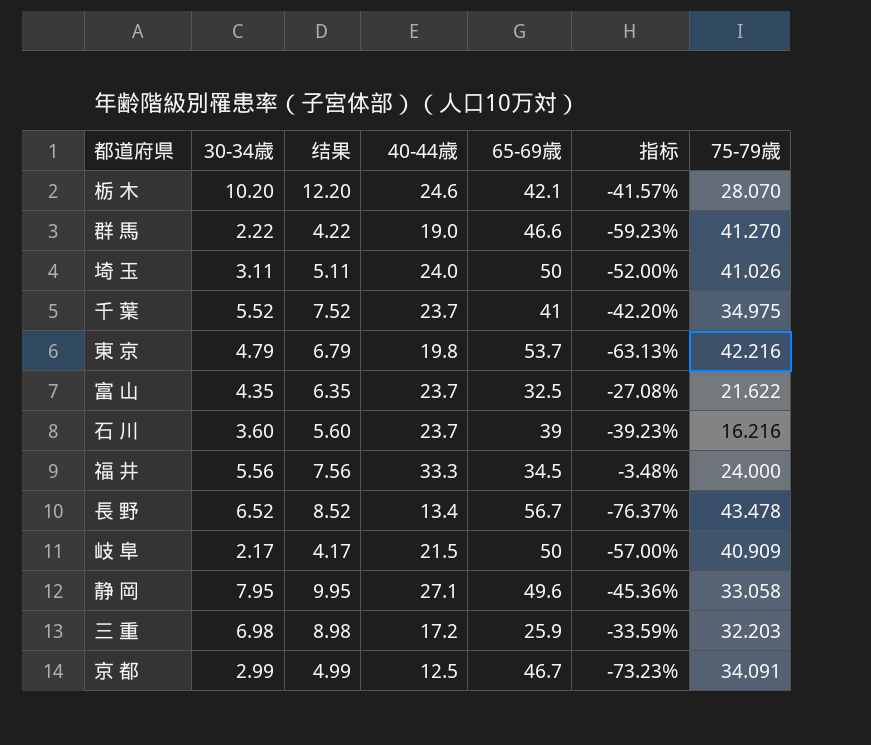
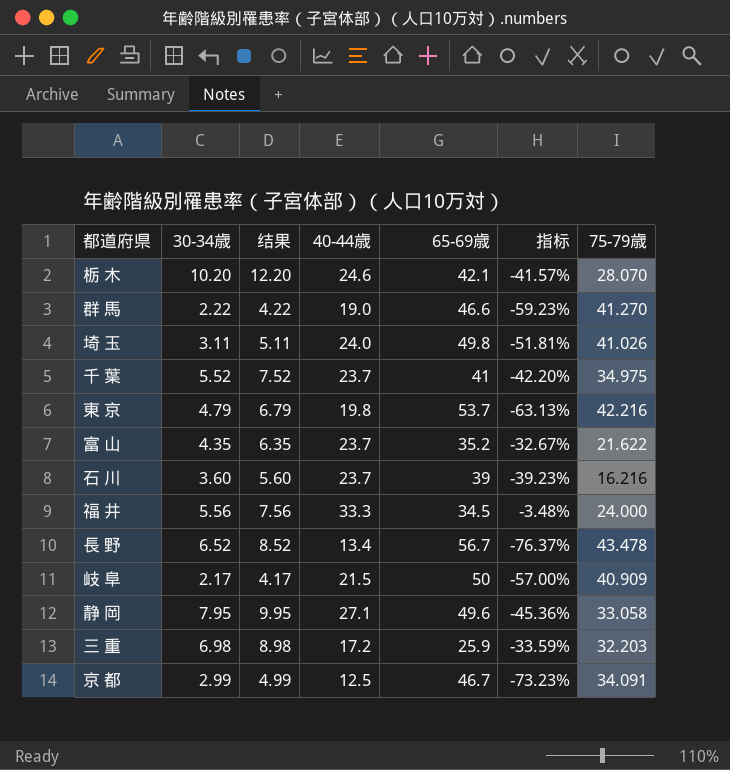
埼 玉 | 65-69歳: 50 -> 49.8
埼 玉 | 指标: -52.00% -> -51.81%
富 山 | 65-69歳: 32.5 -> 35.2
富 山 | 指标: -27.08% -> -32.67%

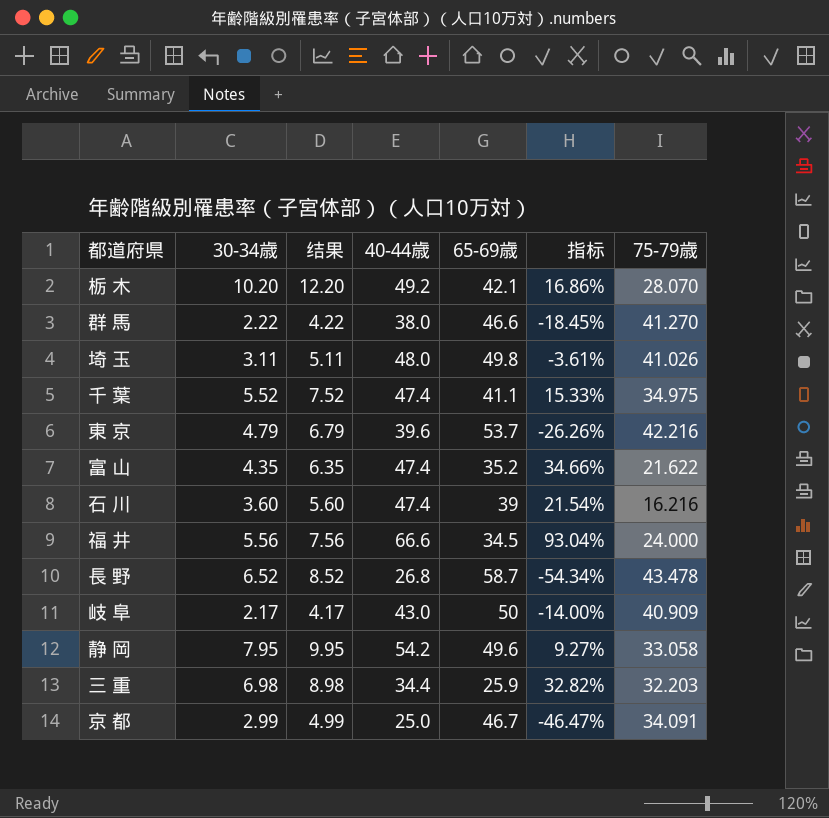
栃 木 | 40-44歳: 24.6 -> 49.2
栃 木 | 指标: -41.57% -> 16.86%
群 馬 | 40-44歳: 19.0 -> 38.0
群 馬 | 指标: -59.23% -> -18.45%
埼 玉 | 40-44歳: 24.0 -> 48.0
埼 玉 | 指标: -51.81% -> -3.61%
千 葉 | 40-44歳: 23.7 -> 47.4
千 葉 | 65-69歳: 41 -> 41.1
千 葉 | 指标: -42.20% -> 15.33%
東 京 | 40-44歳: 19.8 -> 39.6
東 京 | 指标: -63.13% -> -26.26%
富 山 | 40-44歳: 23.7 -> 47.4
富 山 | 指标: -32.67% -> 34.66%
石 川 | 40-44歳: 23.7 -> 47.4
石 川 | 指标: -39.23% -> 21.54%
福 井 | 40-44歳: 33.3 -> 66.6
福 井 | 指标: -3.48% -> 93.04%
長 野 | 40-44歳: 13.4 -> 26.8
長 野 | 65-69歳: 56.7 -> 58.7
長 野 | 指标: -76.37% -> -54.34%
岐 阜 | 40-44歳: 21.5 -> 43.0
岐 阜 | 指标: -57.00% -> -14.00%
静 岡 | 40-44歳: 27.1 -> 54.2
静 岡 | 指标: -45.36% -> 9.27%
三 重 | 40-44歳: 17.2 -> 34.4
三 重 | 指标: -33.59% -> 32.82%
京 都 | 40-44歳: 12.5 -> 25.0
京 都 | 指标: -73.23% -> -46.47%

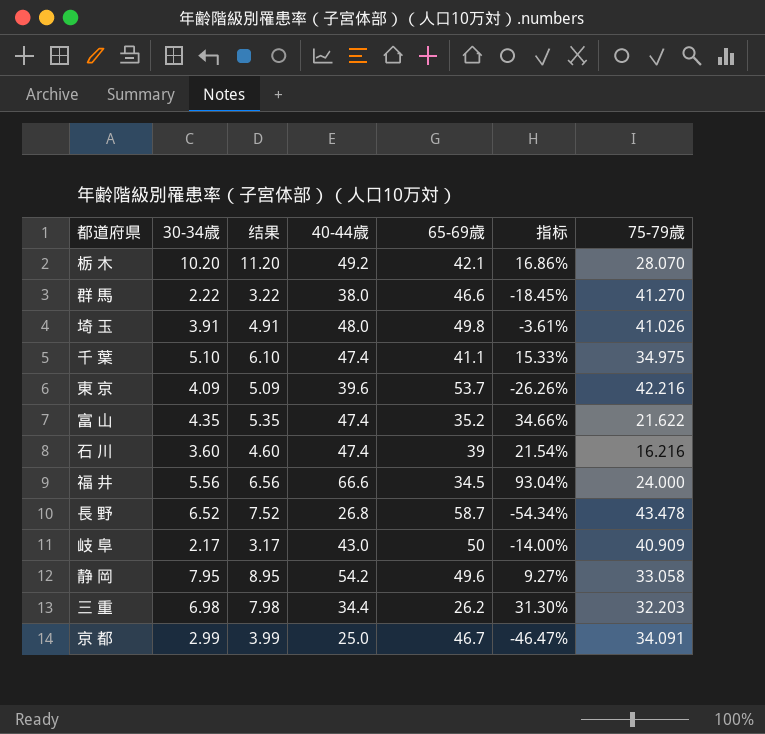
column 结果 | formula: [30-34歳] + 2 -> [30-34歳] + 1
埼 玉 | 30-34歳: 3.11 -> 3.91
千 葉 | 30-34歳: 5.52 -> 5.10
東 京 | 30-34歳: 4.79 -> 4.09
三 重 | 65-69歳: 25.9 -> 26.2
三 重 | 指标: 32.82% -> 31.30%

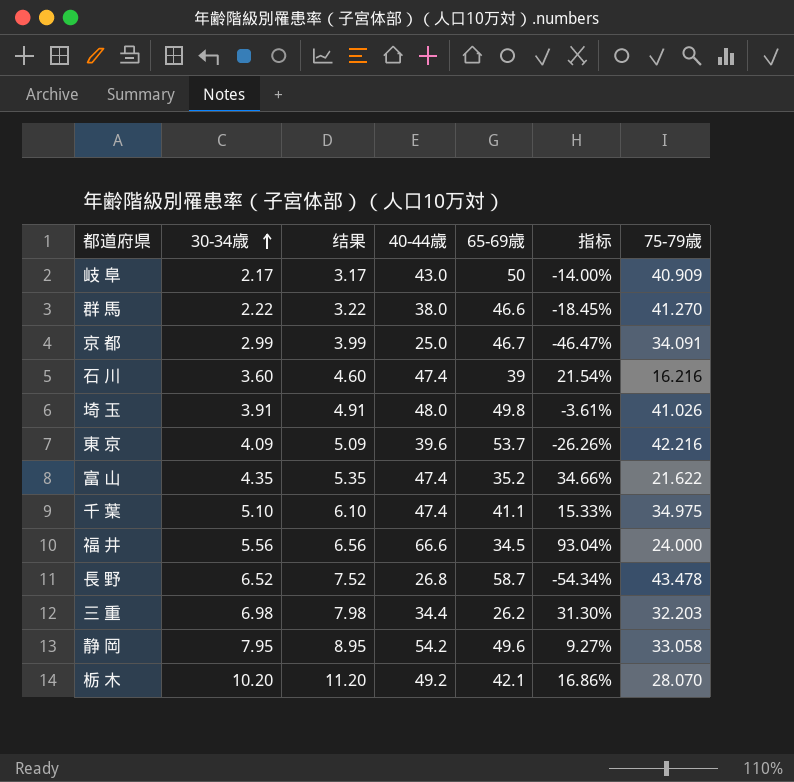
row order: none -> 30-34歳 ascending

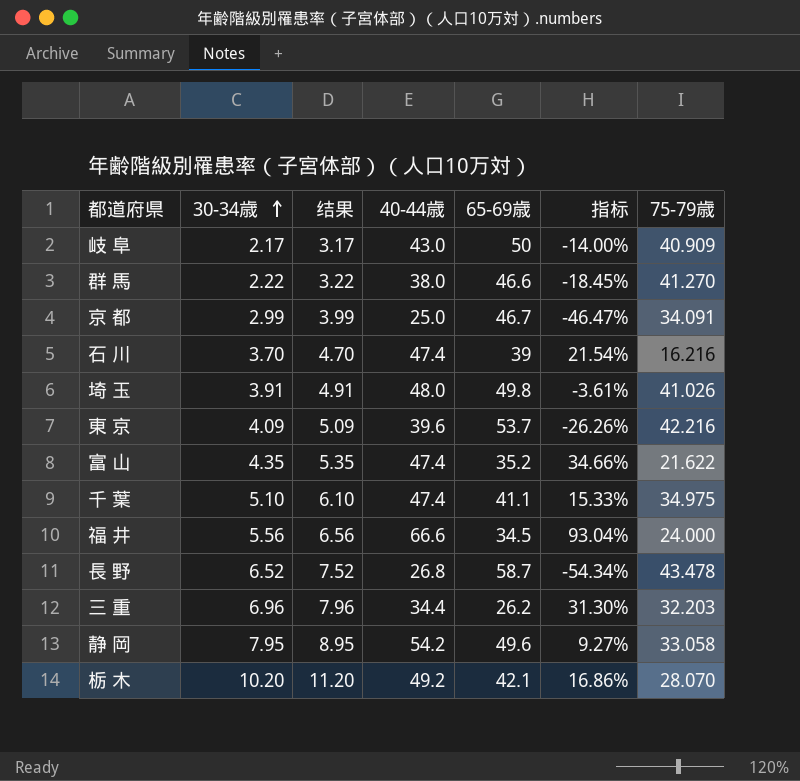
石 川 | 30-34歳: 3.60 -> 3.70
石 川 | 结果: 4.60 -> 4.70
三 重 | 30-34歳: 6.98 -> 6.96
三 重 | 结果: 7.98 -> 7.96

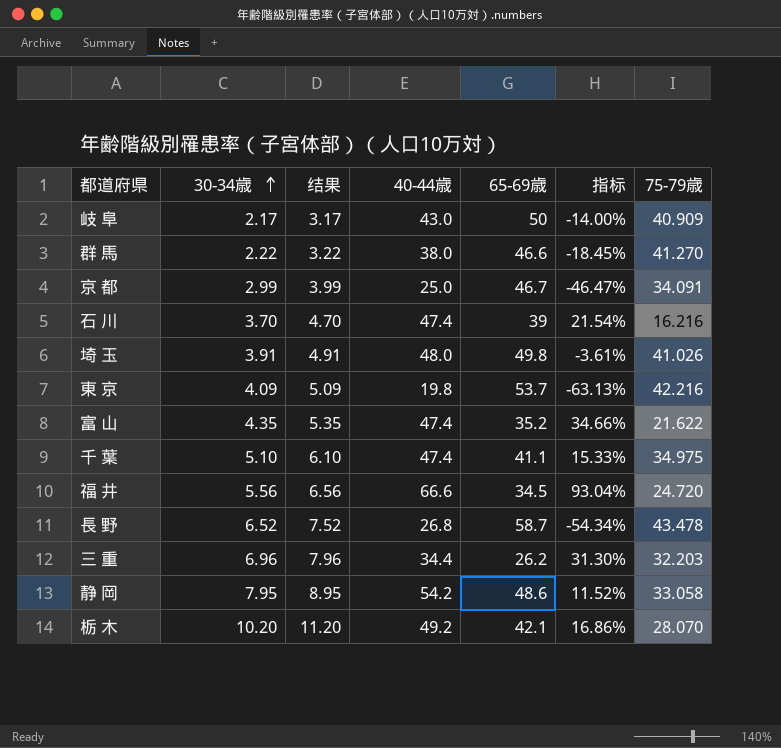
東 京 | 40-44歳: 39.6 -> 19.8
東 京 | 指标: -26.26% -> -63.13%
福 井 | 75-79歳: 24.000 -> 24.720
静 岡 | 65-69歳: 49.6 -> 48.6
静 岡 | 指标: 9.27% -> 11.52%

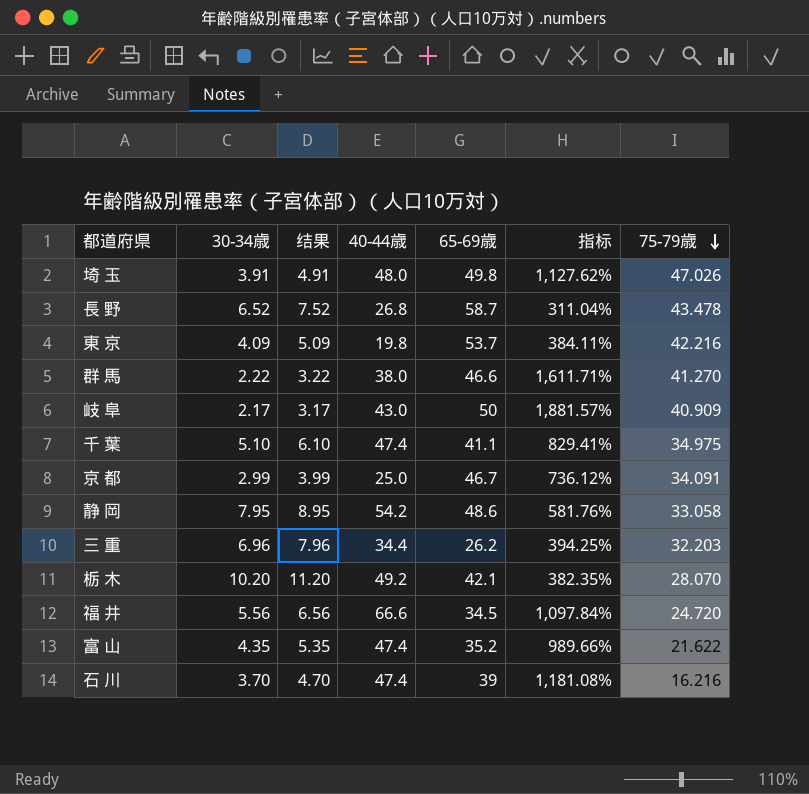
row order: 30-34歳 ascending -> 75-79歳 descending
column 指标 | formula: ([40-44歳] - [65-69歳]) / [65-69歳] -> ([40-44歳] - [30-34歳]) / [30-34歳]
埼 玉 | 75-79歳: 41.026 -> 47.026

